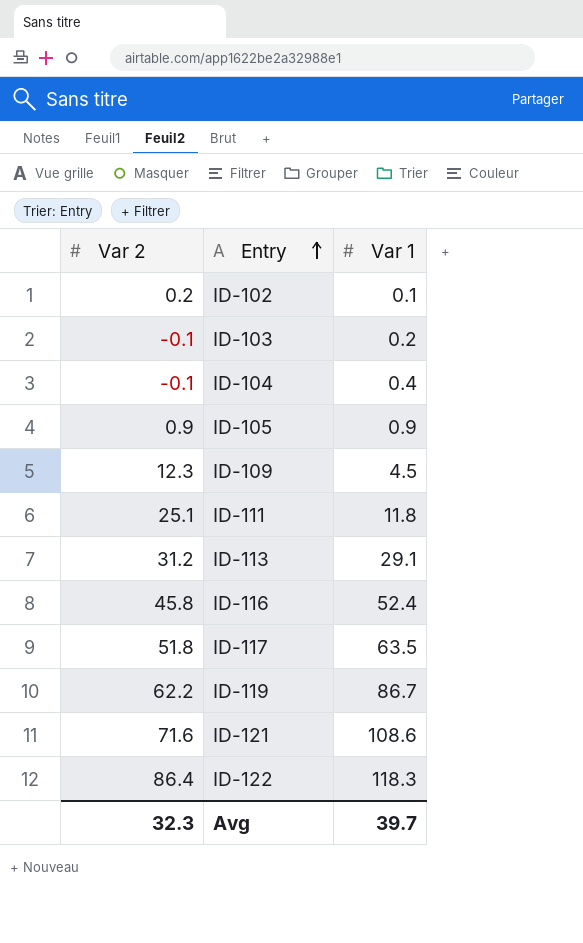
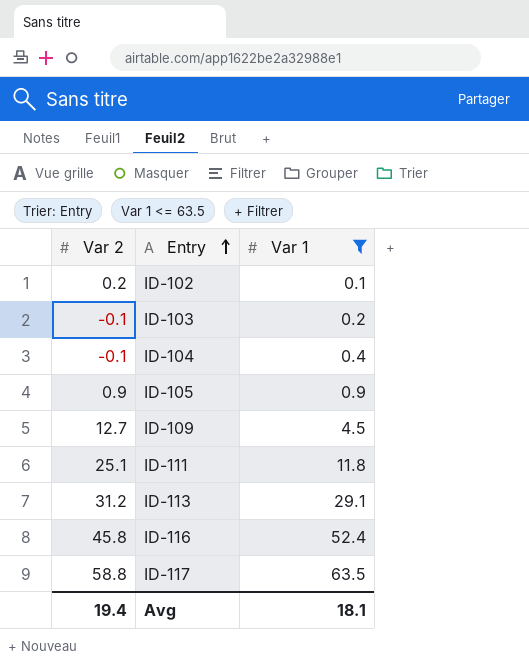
filter: none -> Var 1 <= 63.5
ID-109 | Var 2: 12.3 -> 12.7
ID-117 | Var 2: 51.8 -> 58.8
Avg | Var 2: 32.3 -> 19.4
Avg | Var 1: 39.7 -> 18.1

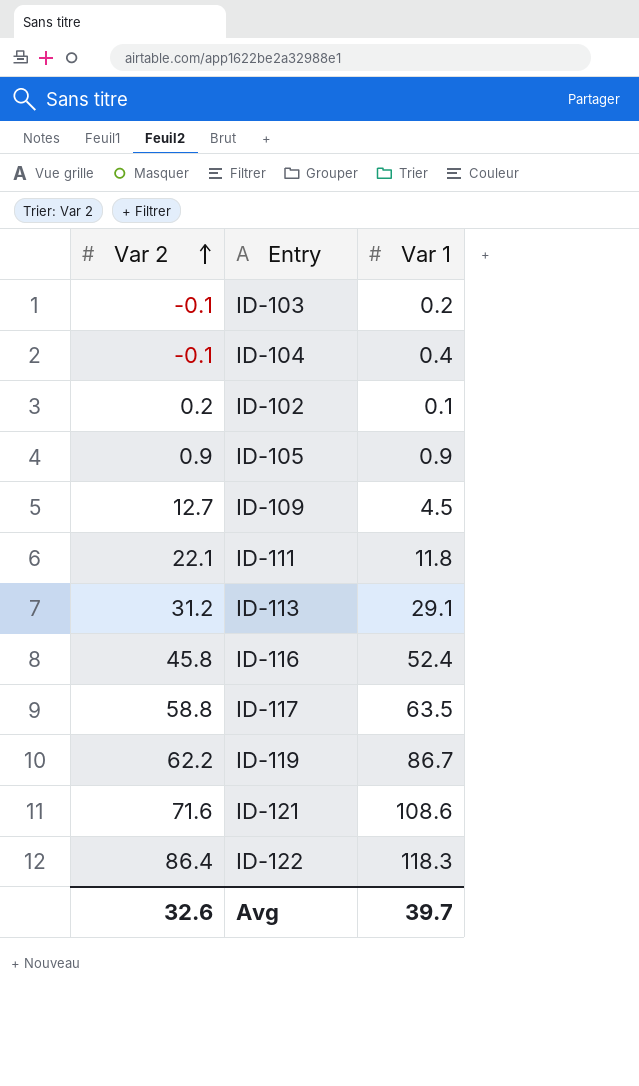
filter: Var 1 <= 63.5 -> none
row order: Entry ascending -> Var 2 ascending
ID-111 | Var 2: 25.1 -> 22.1
Avg | Var 2: 19.4 -> 32.6
Avg | Var 1: 18.1 -> 39.7

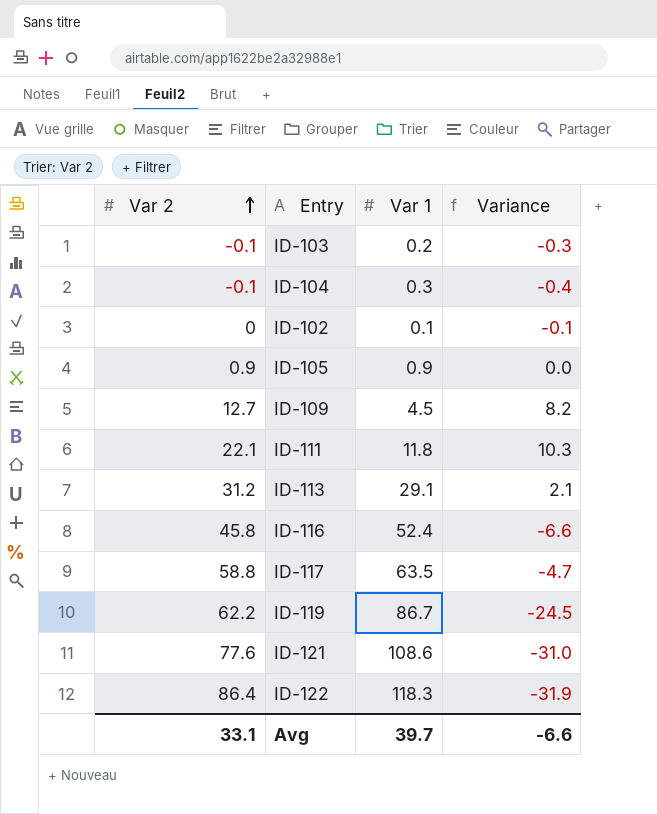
column Variance | formula: none -> [Var 2] - [Var 1]
ID-104 | Var 1: 0.4 -> 0.3
ID-102 | Var 2: 0.2 -> 0
ID-121 | Var 2: 71.6 -> 77.6
Avg | Var 2: 32.6 -> 33.1

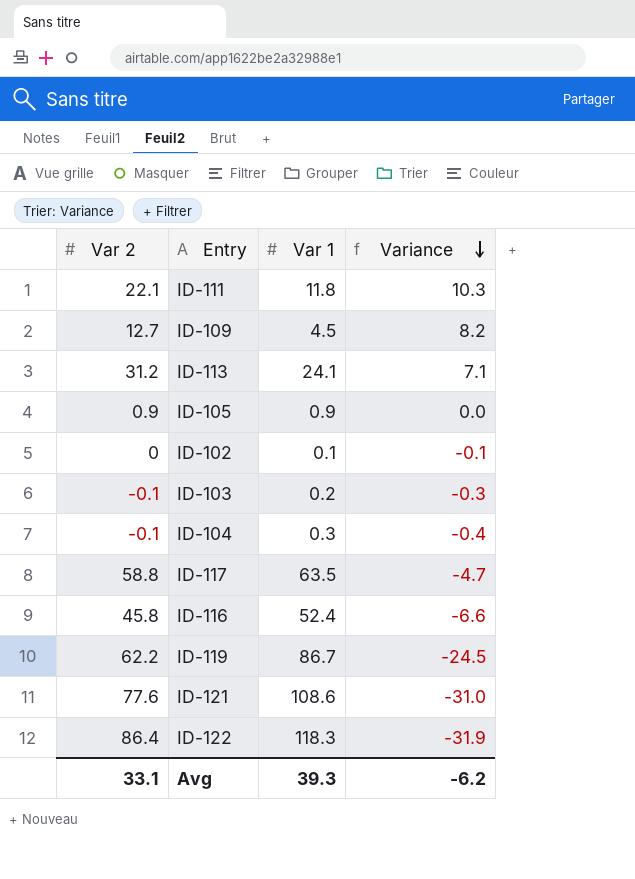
row order: Var 2 ascending -> Variance descending
ID-113 | Var 1: 29.1 -> 24.1
ID-113 | Variance: 2.1 -> 7.1
Avg | Var 1: 39.7 -> 39.3
Avg | Variance: -6.6 -> -6.2

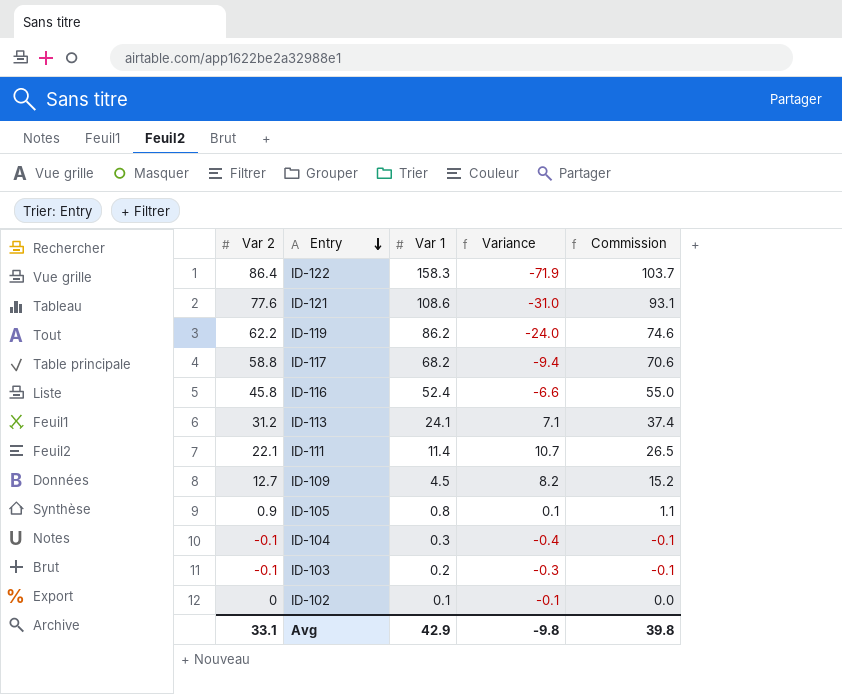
row order: Variance descending -> Entry descending
column Commission | formula: none -> [Var 2] * 1.2
ID-122 | Var 1: 118.3 -> 158.3
ID-122 | Variance: -31.9 -> -71.9
ID-119 | Var 1: 86.7 -> 86.2
ID-119 | Variance: -24.5 -> -24.0
ID-117 | Var 1: 63.5 -> 68.2
ID-117 | Variance: -4.7 -> -9.4
ID-111 | Var 1: 11.8 -> 11.4
ID-111 | Variance: 10.3 -> 10.7
ID-105 | Var 1: 0.9 -> 0.8
ID-105 | Variance: 0.0 -> 0.1
Avg | Var 1: 39.3 -> 42.9
Avg | Variance: -6.2 -> -9.8

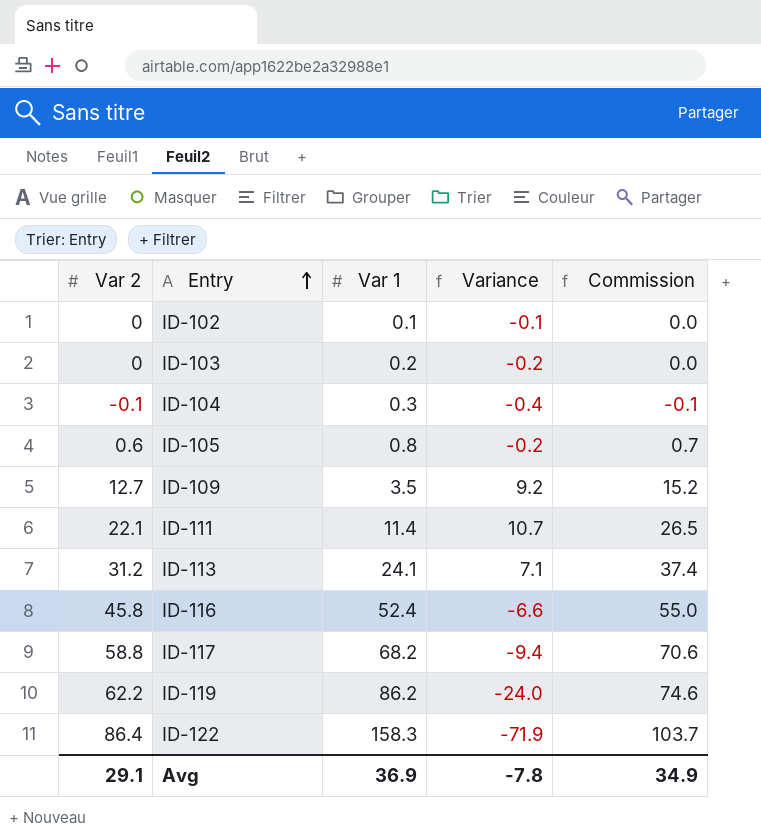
row order: Entry descending -> Entry ascending
row ID-121: 77.6 | 108.6 | -31.0 | 93.1 -> none
ID-103 | Var 2: -0.1 -> 0
ID-103 | Variance: -0.3 -> -0.2
ID-103 | Commission: -0.1 -> 0.0
ID-105 | Var 2: 0.9 -> 0.6
ID-105 | Variance: 0.1 -> -0.2
ID-105 | Commission: 1.1 -> 0.7
ID-109 | Var 1: 4.5 -> 3.5
ID-109 | Variance: 8.2 -> 9.2
Avg | Var 2: 33.1 -> 29.1
Avg | Var 1: 42.9 -> 36.9
Avg | Variance: -9.8 -> -7.8
Avg | Commission: 39.8 -> 34.9

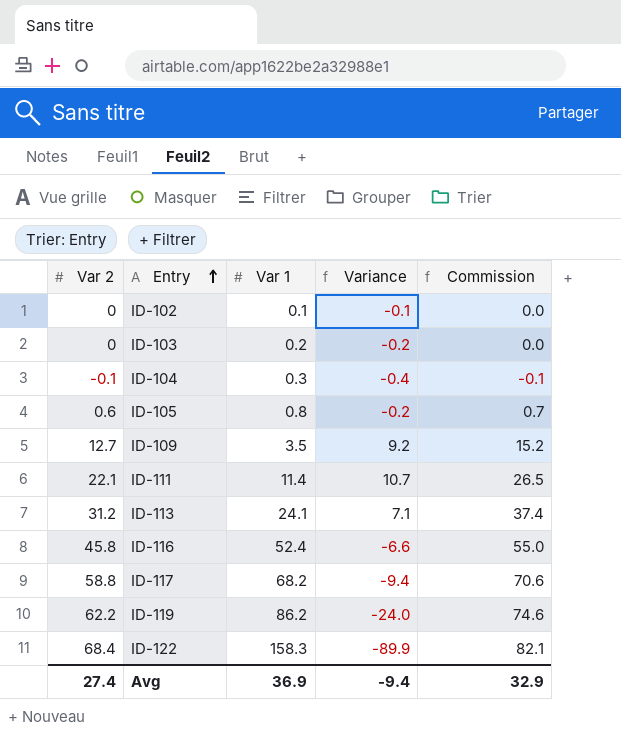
ID-122 | Var 2: 86.4 -> 68.4
ID-122 | Variance: -71.9 -> -89.9
ID-122 | Commission: 103.7 -> 82.1
Avg | Var 2: 29.1 -> 27.4
Avg | Variance: -7.8 -> -9.4
Avg | Commission: 34.9 -> 32.9

